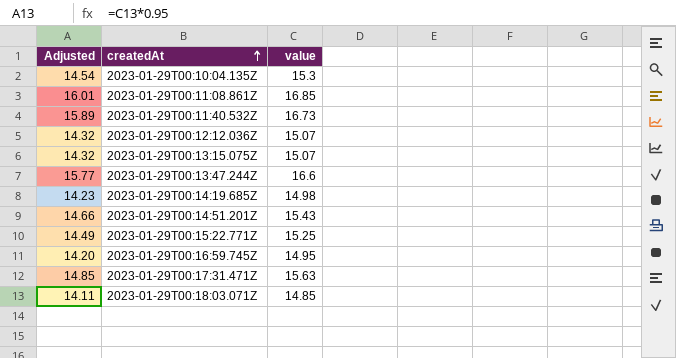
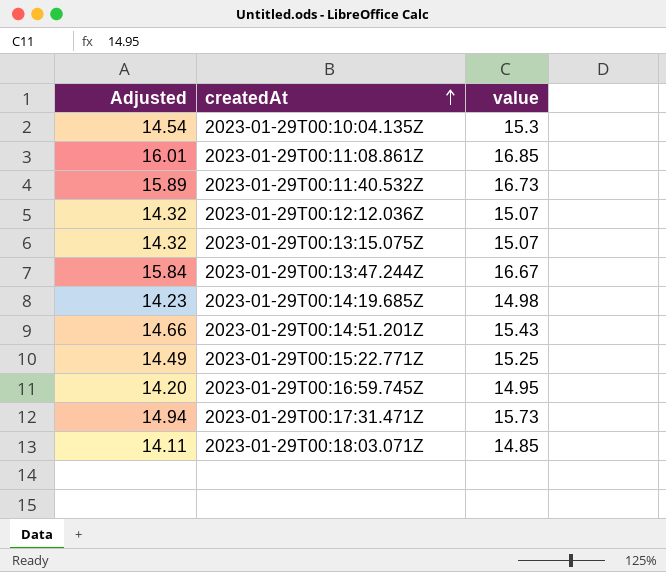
2023-01-29T00:13:47.244Z | Adjusted: 15.77 -> 15.84
2023-01-29T00:13:47.244Z | value: 16.6 -> 16.67
2023-01-29T00:17:31.471Z | Adjusted: 14.85 -> 14.94
2023-01-29T00:17:31.471Z | value: 15.63 -> 15.73

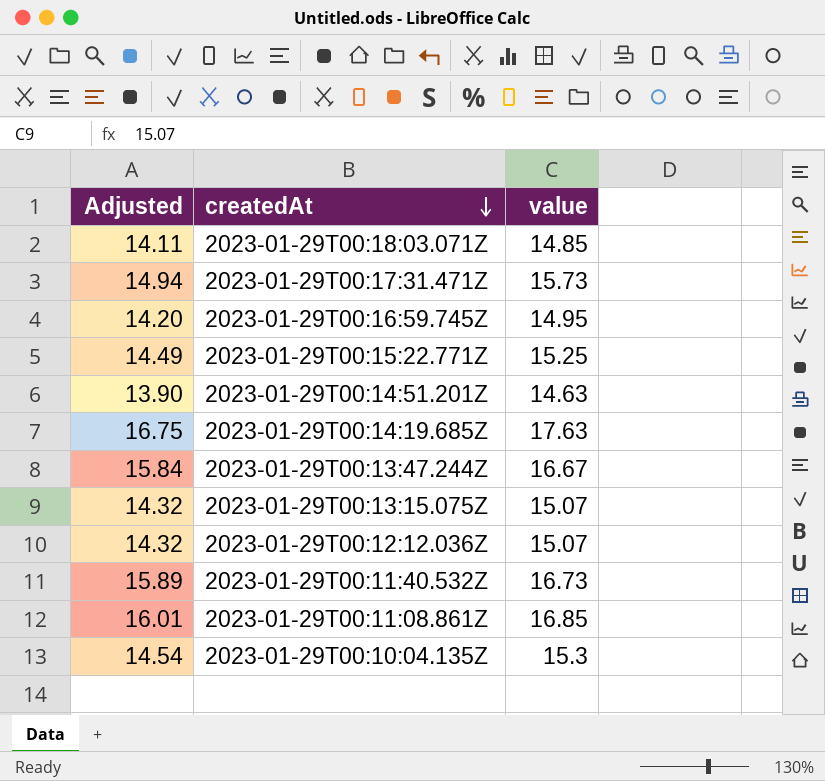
row order: createdAt ascending -> createdAt descending
2023-01-29T00:14:51.201Z | Adjusted: 14.66 -> 13.90
2023-01-29T00:14:51.201Z | value: 15.43 -> 14.63
2023-01-29T00:14:19.685Z | Adjusted: 14.23 -> 16.75
2023-01-29T00:14:19.685Z | value: 14.98 -> 17.63

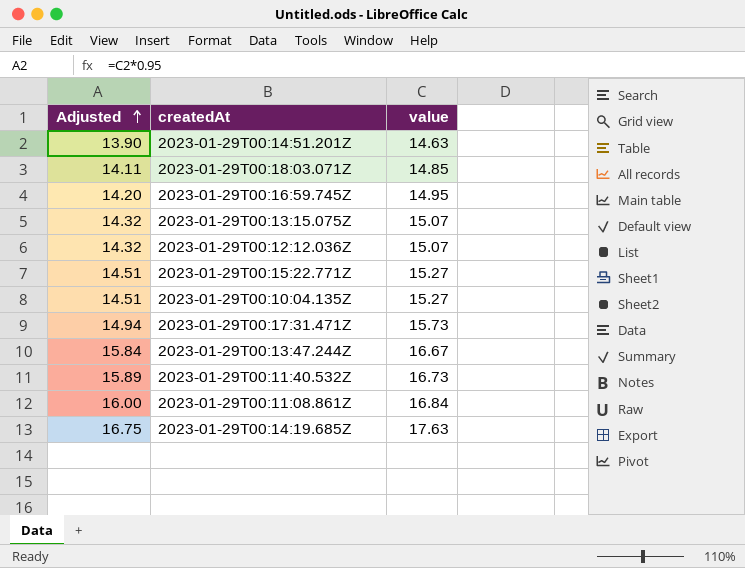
row order: createdAt descending -> Adjusted ascending
2023-01-29T00:15:22.771Z | Adjusted: 14.49 -> 14.51
2023-01-29T00:15:22.771Z | value: 15.25 -> 15.27
2023-01-29T00:10:04.135Z | Adjusted: 14.54 -> 14.51
2023-01-29T00:10:04.135Z | value: 15.3 -> 15.27
2023-01-29T00:11:08.861Z | Adjusted: 16.01 -> 16.00
2023-01-29T00:11:08.861Z | value: 16.85 -> 16.84

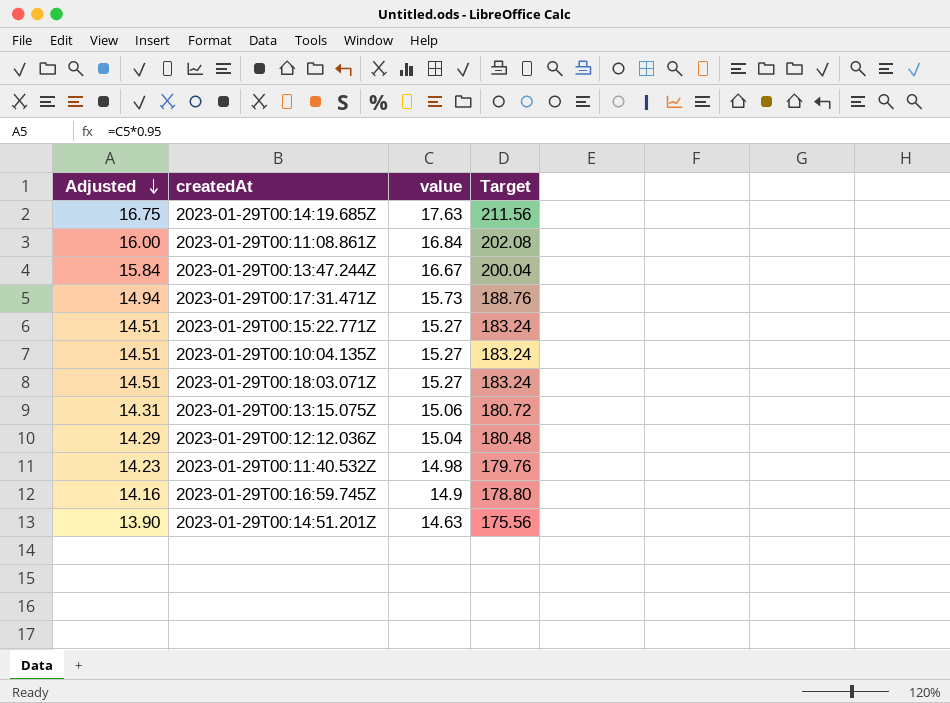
row order: Adjusted ascending -> Adjusted descending
column Target | formula: none -> [value] * 12
2023-01-29T00:18:03.071Z | Adjusted: 14.11 -> 14.51
2023-01-29T00:18:03.071Z | value: 14.85 -> 15.27
2023-01-29T00:13:15.075Z | Adjusted: 14.32 -> 14.31
2023-01-29T00:13:15.075Z | value: 15.07 -> 15.06
2023-01-29T00:12:12.036Z | Adjusted: 14.32 -> 14.29
2023-01-29T00:12:12.036Z | value: 15.07 -> 15.04
2023-01-29T00:11:40.532Z | Adjusted: 15.89 -> 14.23
2023-01-29T00:11:40.532Z | value: 16.73 -> 14.98
2023-01-29T00:16:59.745Z | Adjusted: 14.20 -> 14.16
2023-01-29T00:16:59.745Z | value: 14.95 -> 14.9

